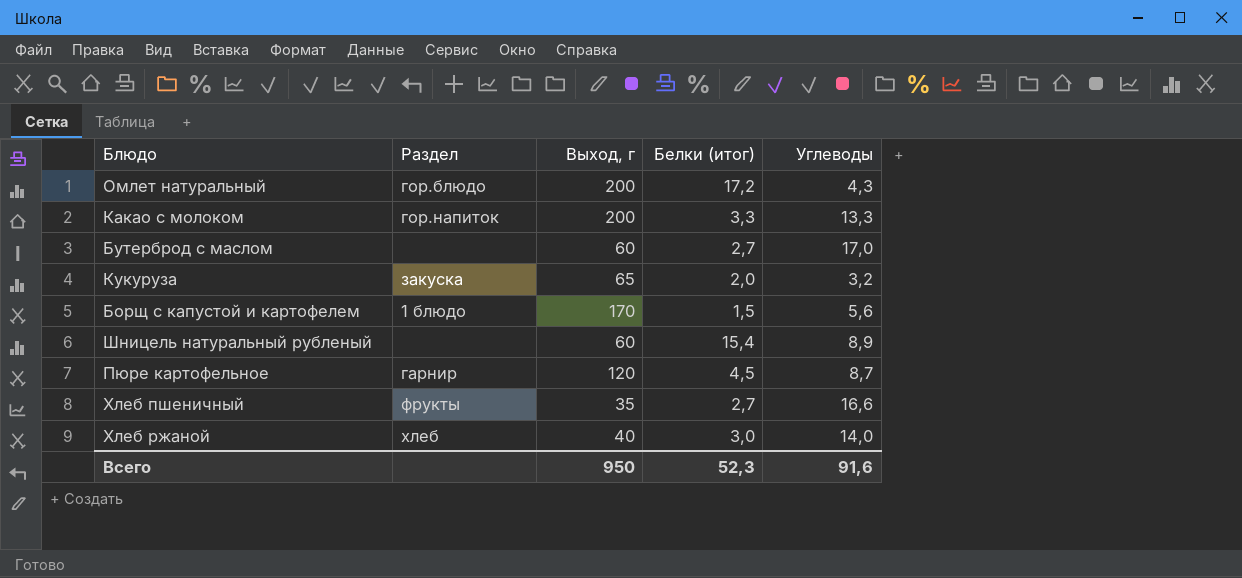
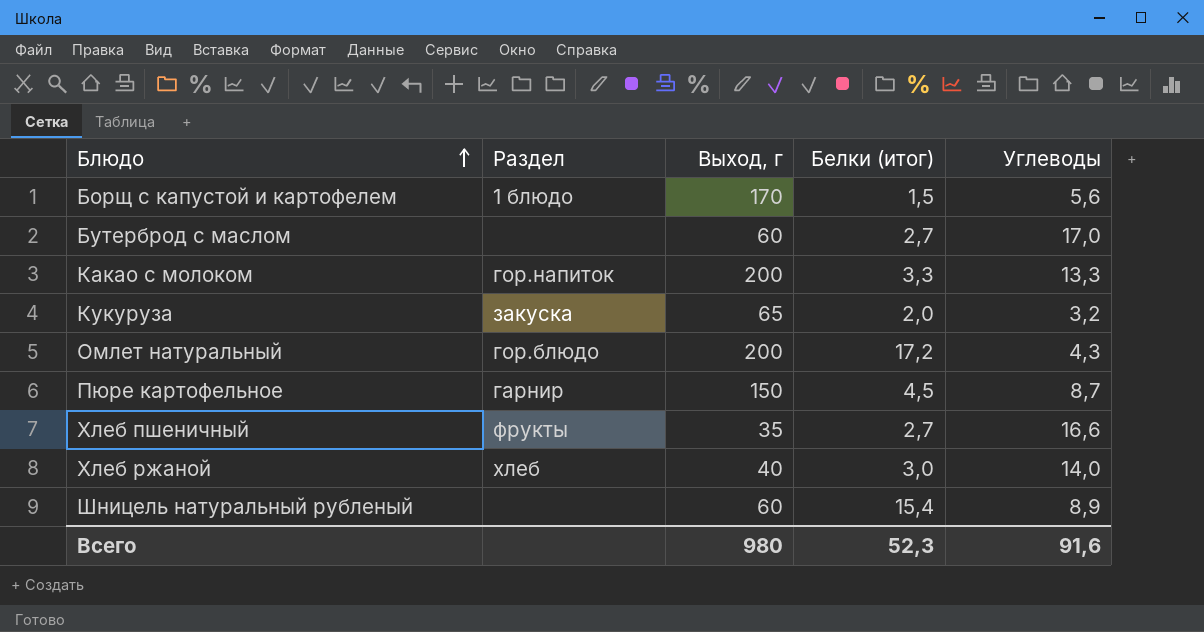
row order: none -> Блюдо ascending
Пюре картофельное | Выход, г: 120 -> 150
Всего | Выход, г: 950 -> 980

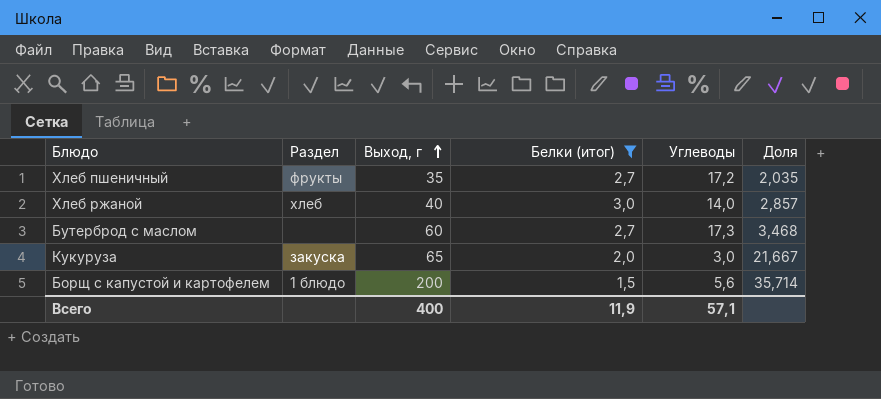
filter: none -> Белки (итог) <= 3,0
row order: Блюдо ascending -> Выход, г ascending
column Доля | formula: none -> [Выход, г] / [Углеводы]
Хлеб пшеничный | Углеводы: 16,6 -> 17,2
Бутерброд с маслом | Углеводы: 17,0 -> 17,3
Кукуруза | Углеводы: 3,2 -> 3,0
Борщ с капустой и картофелем | Выход, г: 170 -> 200
Всего | Выход, г: 980 -> 400
Всего | Белки (итог): 52,3 -> 11,9
Всего | Углеводы: 91,6 -> 57,1

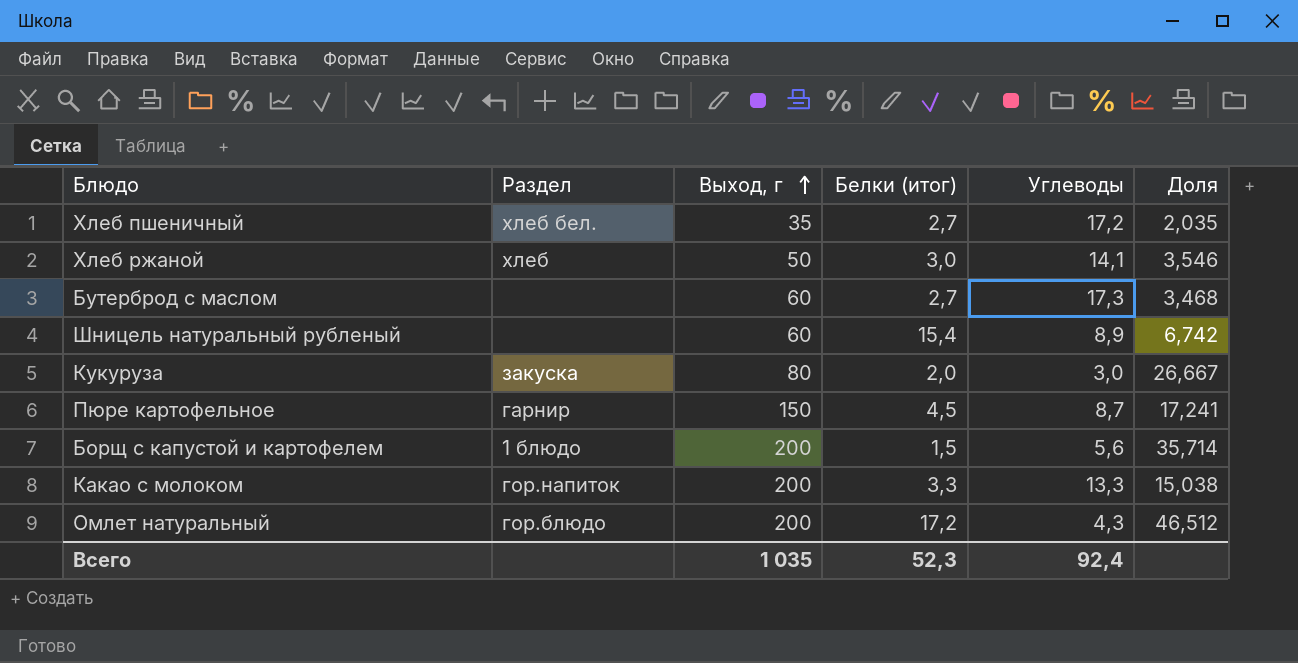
filter: Белки (итог) <= 3,0 -> none
Хлеб пшеничный | Раздел: фрукты -> хлеб бел.
Хлеб ржаной | Выход, г: 40 -> 50
Хлеб ржаной | Углеводы: 14,0 -> 14,1
Хлеб ржаной | Доля: 2,857 -> 3,546
Кукуруза | Выход, г: 65 -> 80
Кукуруза | Доля: 21,667 -> 26,667
Всего | Выход, г: 400 -> 1 035
Всего | Белки (итог): 11,9 -> 52,3
Всего | Углеводы: 57,1 -> 92,4

